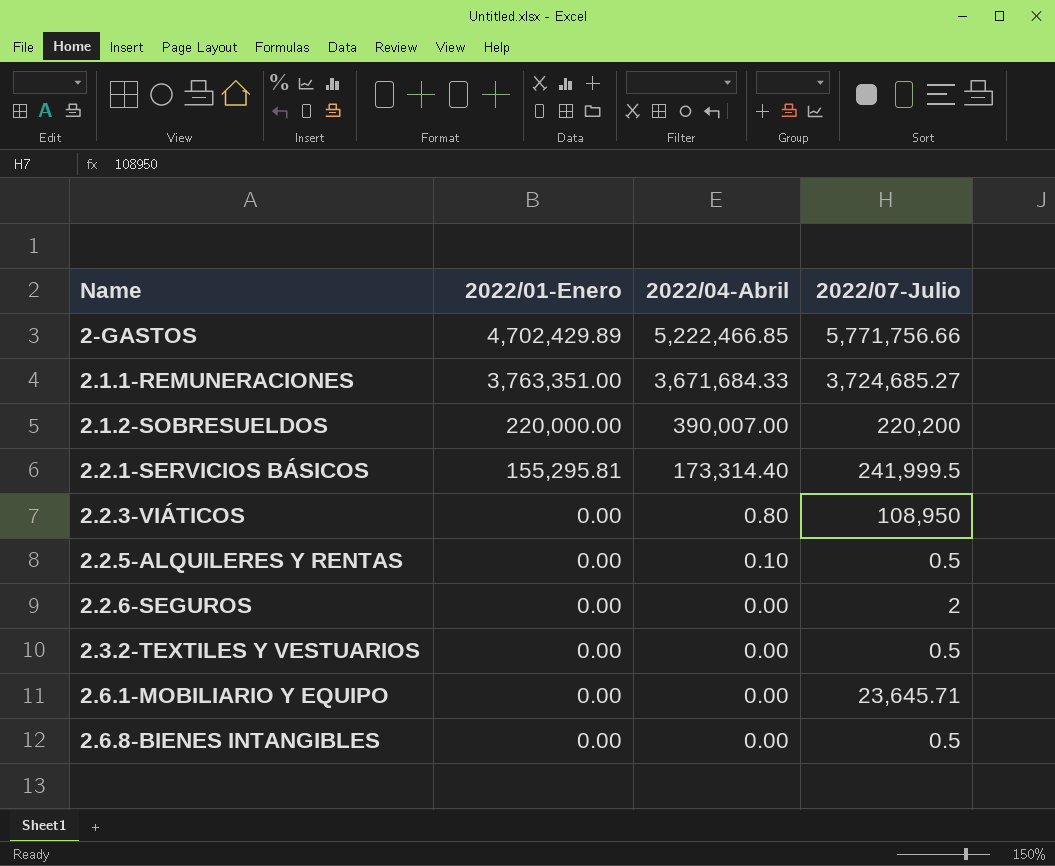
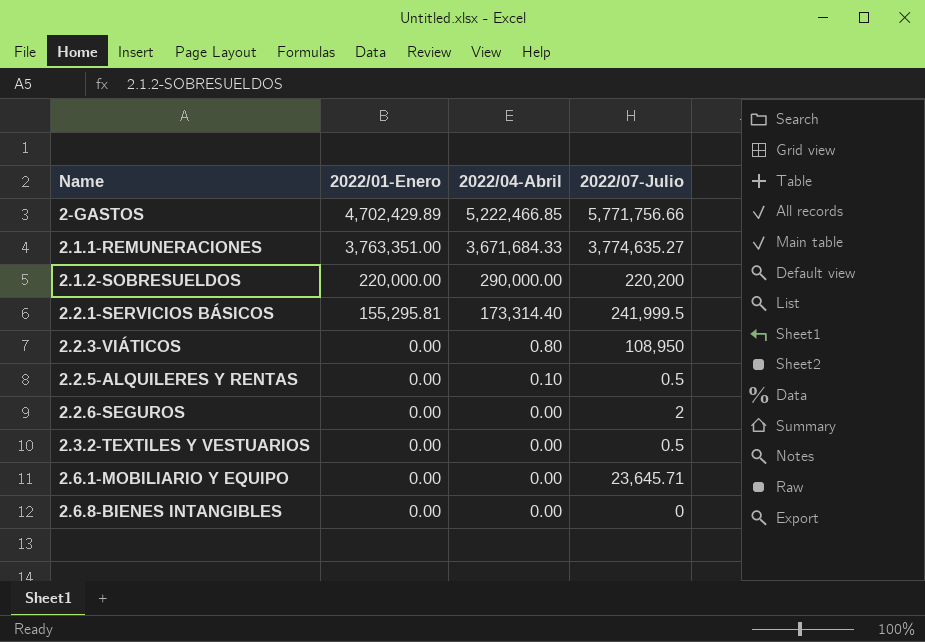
2.1.1-REMUNERACIONES | 2022/07-Julio: 3,724,685.27 -> 3,774,635.27
2.1.2-SOBRESUELDOS | 2022/04-Abril: 390,007.00 -> 290,000.00
2.6.8-BIENES INTANGIBLES | 2022/07-Julio: 0.5 -> 0

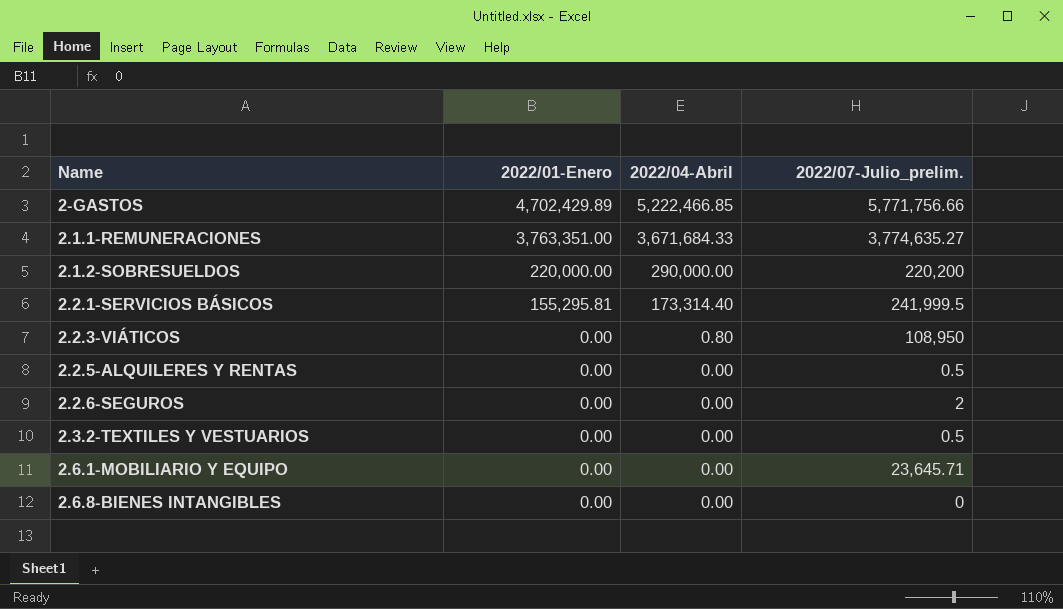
column name: 2022/07-Julio -> 2022/07-Julio_prelim.
2.2.5-ALQUILERES Y RENTAS | 2022/04-Abril: 0.10 -> 0.00

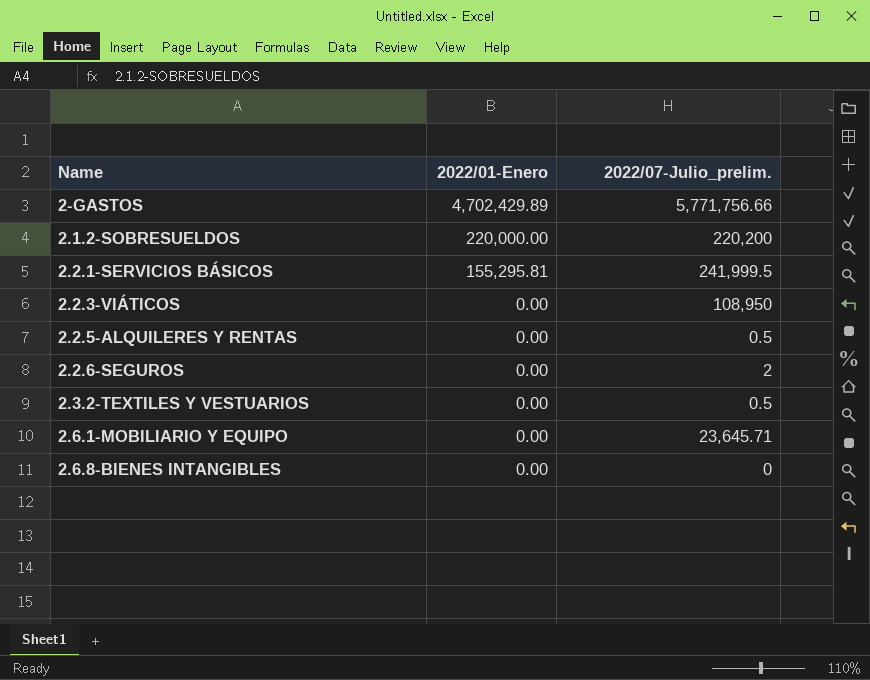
column 2022/04-Abril | position: 3 -> none
row 2.1.1-REMUNERACIONES: 3,763,351.00 | 3,671,684.33 | 3,774,635.27 -> none

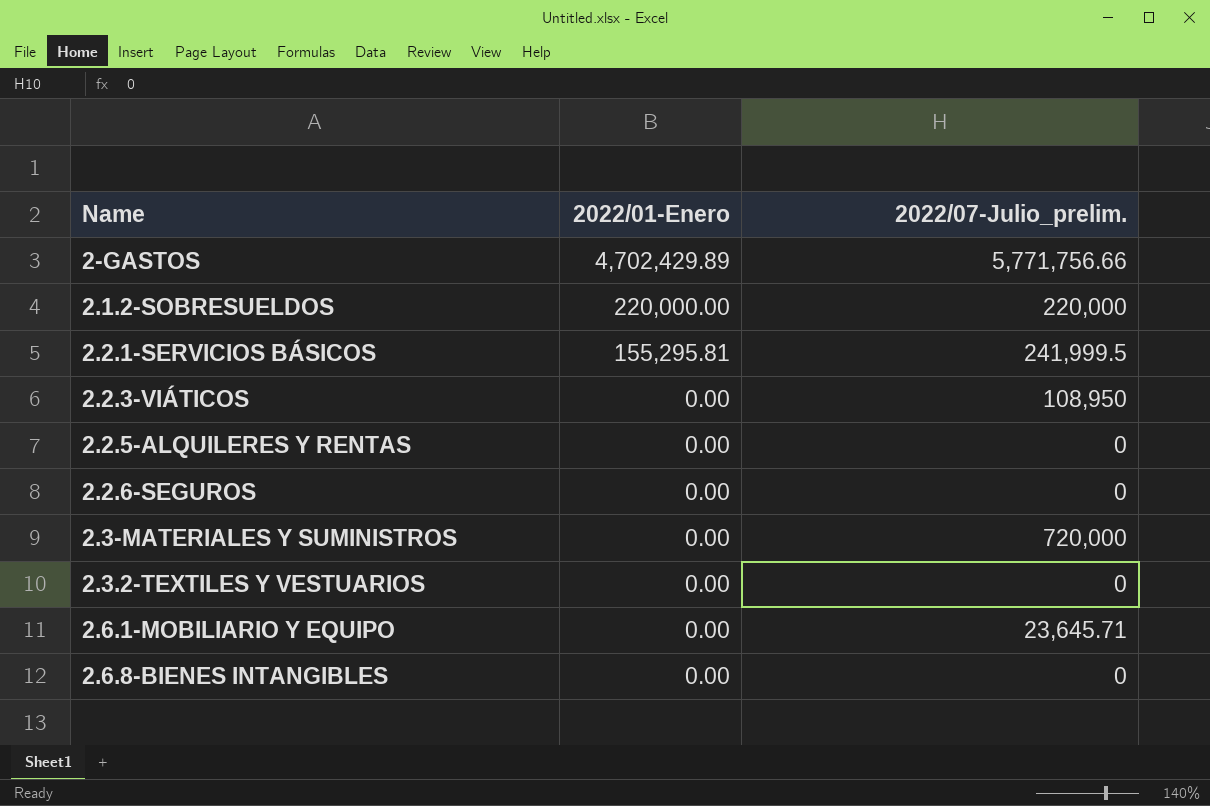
2.1.2-SOBRESUELDOS | 2022/07-Julio_prelim.: 220,200 -> 220,000
2.2.5-ALQUILERES Y RENTAS | 2022/07-Julio_prelim.: 0.5 -> 0
2.2.6-SEGUROS | 2022/07-Julio_prelim.: 2 -> 0
row 2.3-MATERIALES Y SUMINISTROS: none -> 0.00 | 720,000
2.3.2-TEXTILES Y VESTUARIOS | 2022/07-Julio_prelim.: 0.5 -> 0

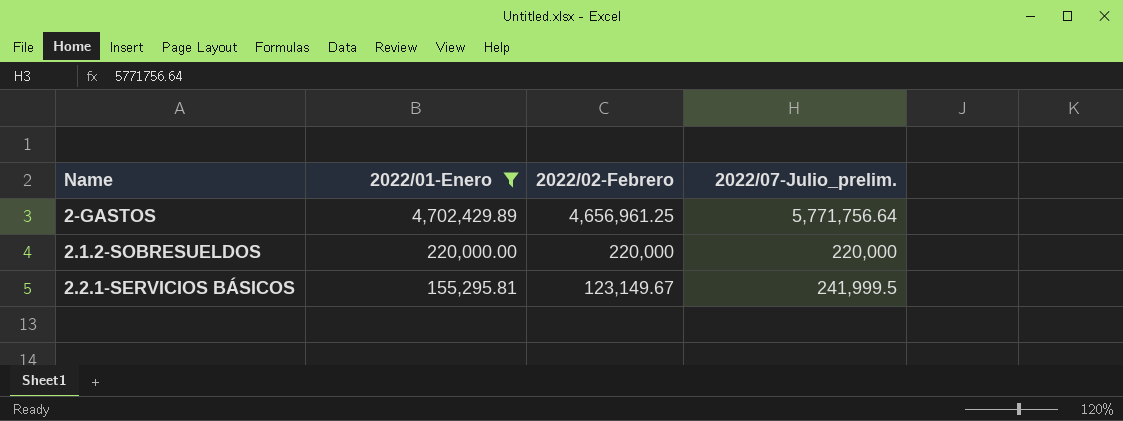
filter: none -> 2022/01-Enero != 0.00
column 2022/02-Febrero | position: none -> 3
2-GASTOS | 2022/07-Julio_prelim.: 5,771,756.66 -> 5,771,756.64

